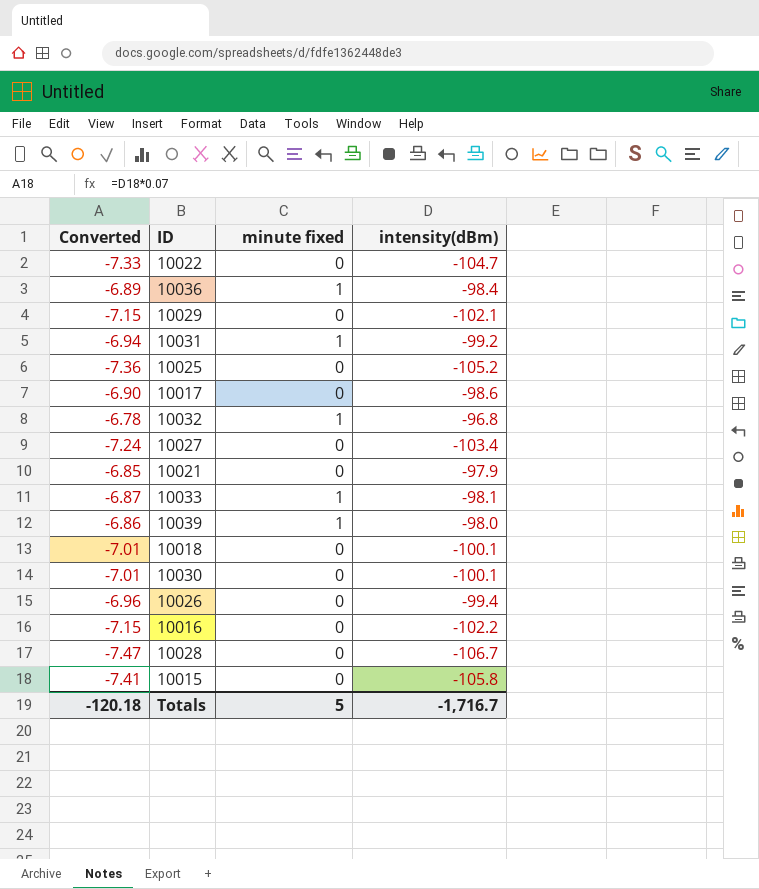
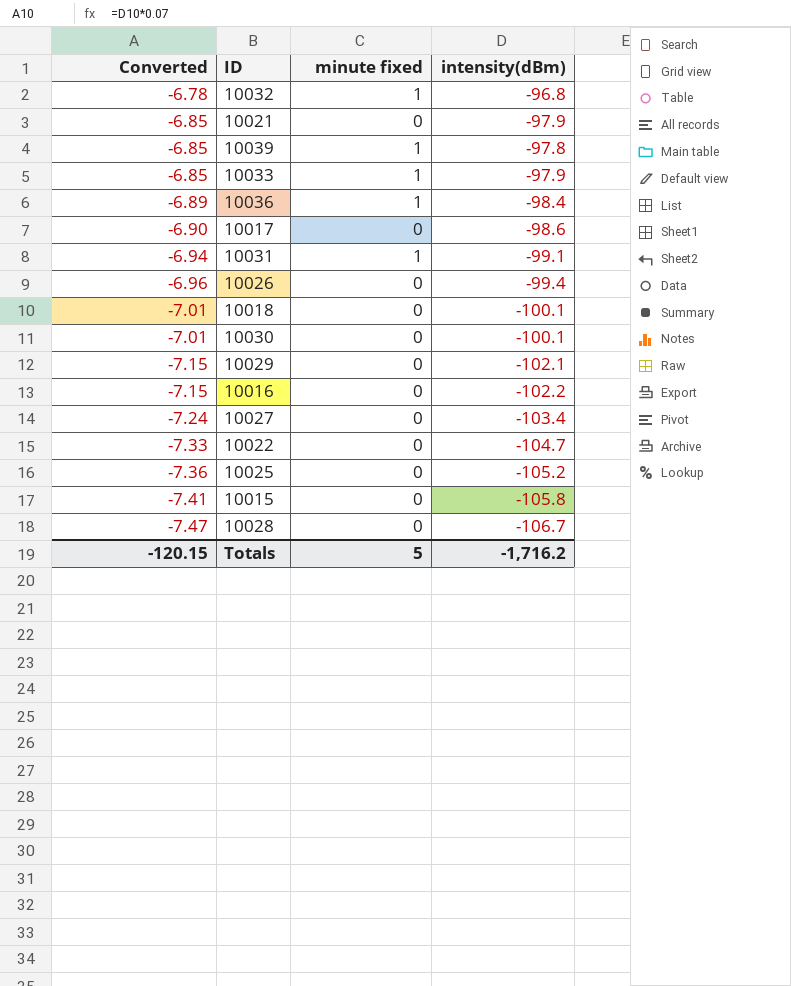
row order: none -> Converted descending
10039 | Converted: -6.86 -> -6.85
10039 | intensity(dBm): -98.0 -> -97.8
10033 | Converted: -6.87 -> -6.85
10033 | intensity(dBm): -98.1 -> -97.9
10031 | intensity(dBm): -99.2 -> -99.1
Totals | Converted: -120.18 -> -120.15
Totals | intensity(dBm): -1,716.7 -> -1,716.2

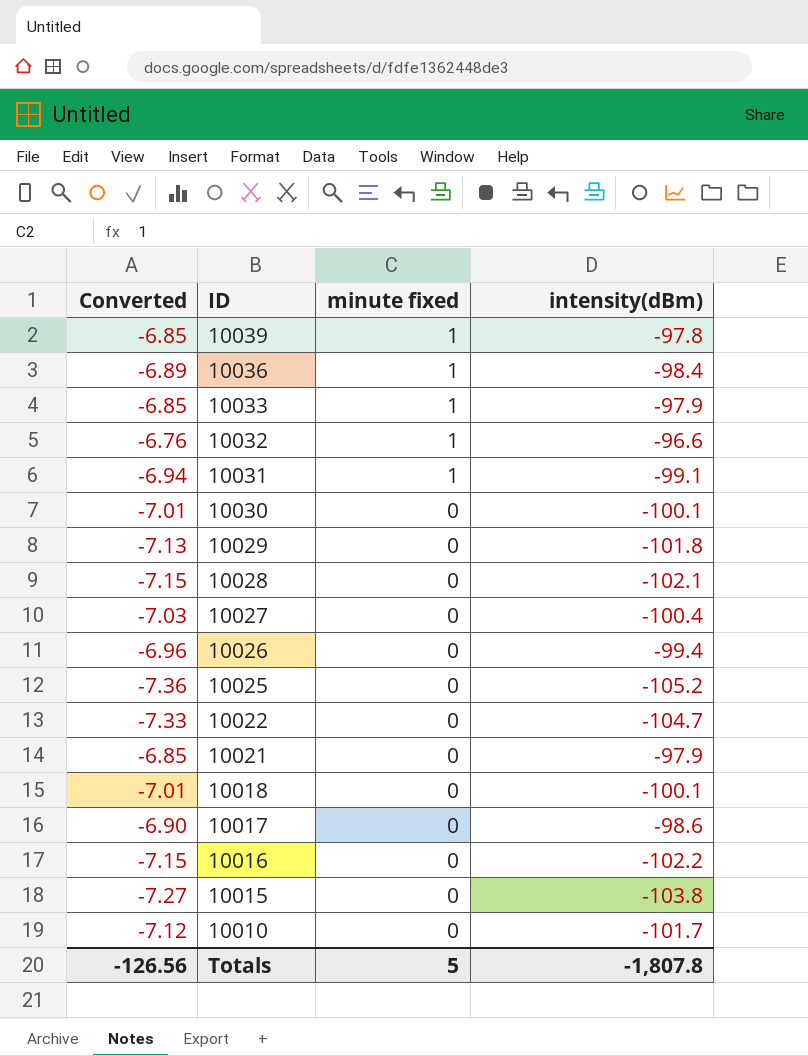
row order: Converted descending -> ID descending
10032 | Converted: -6.78 -> -6.76
10032 | intensity(dBm): -96.8 -> -96.6
10029 | Converted: -7.15 -> -7.13
10029 | intensity(dBm): -102.1 -> -101.8
10028 | Converted: -7.47 -> -7.15
10028 | intensity(dBm): -106.7 -> -102.1
10027 | Converted: -7.24 -> -7.03
10027 | intensity(dBm): -103.4 -> -100.4
10015 | Converted: -7.41 -> -7.27
10015 | intensity(dBm): -105.8 -> -103.8
row 10010: none -> -7.12 | 0 | -101.7
Totals | Converted: -120.15 -> -126.56
Totals | intensity(dBm): -1,716.2 -> -1,807.8

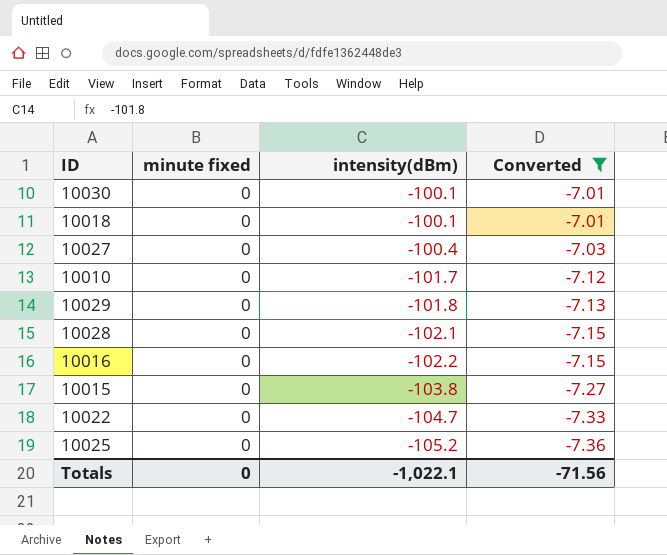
filter: none -> Converted <= -7.01
row order: ID descending -> intensity(dBm) descending
column Converted | position: 1 -> 4
Totals | minute fixed: 5 -> 0
Totals | intensity(dBm): -1,807.8 -> -1,022.1
Totals | Converted: -126.56 -> -71.56

